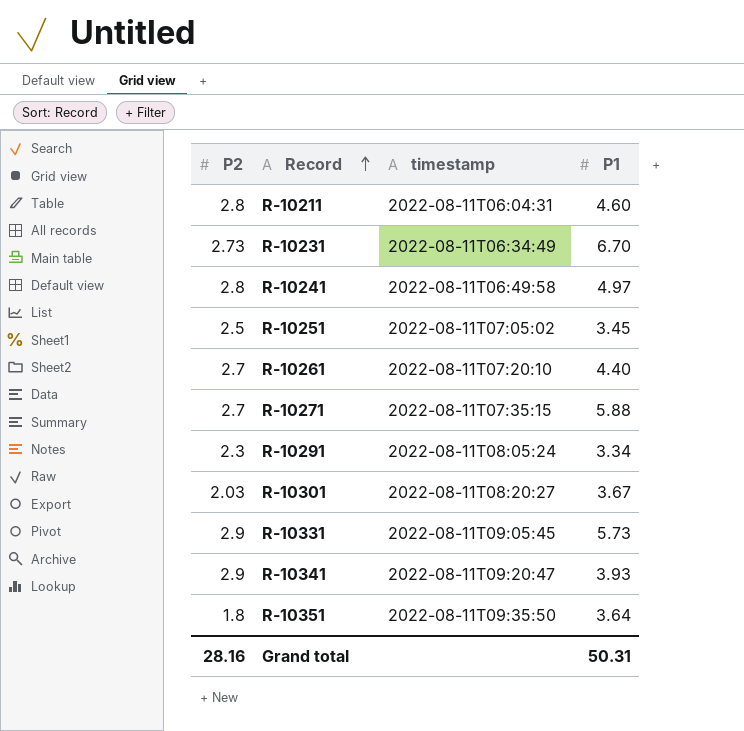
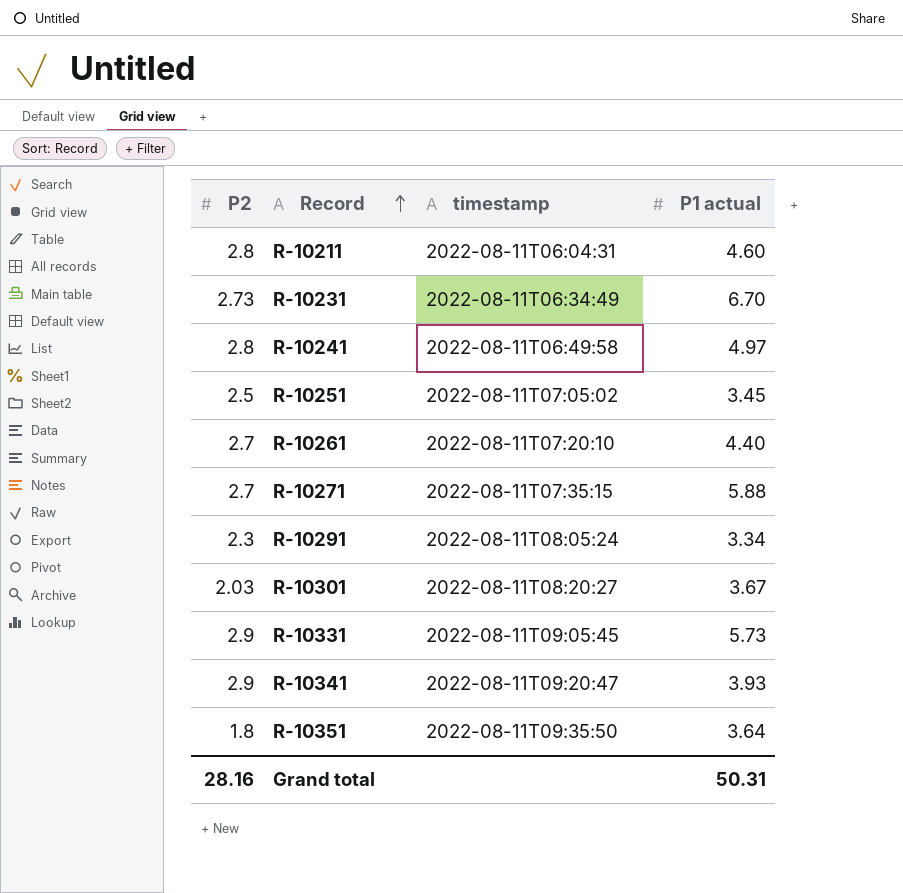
column name: P1 -> P1 actual

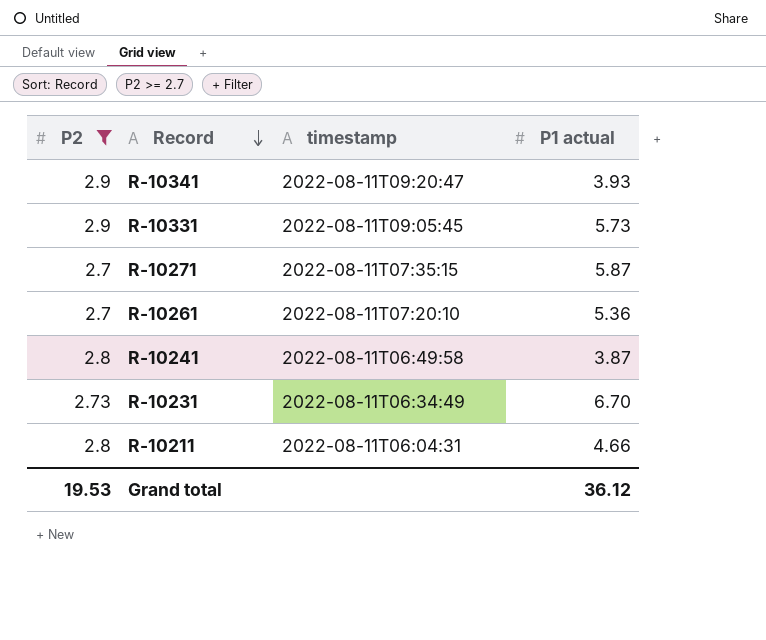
filter: none -> P2 >= 2.7
row order: Record ascending -> Record descending
R-10271 | P1 actual: 5.88 -> 5.87
R-10261 | P1 actual: 4.40 -> 5.36
R-10241 | P1 actual: 4.97 -> 3.87
R-10211 | P1 actual: 4.60 -> 4.66
Grand total | P2: 28.16 -> 19.53
Grand total | P1 actual: 50.31 -> 36.12

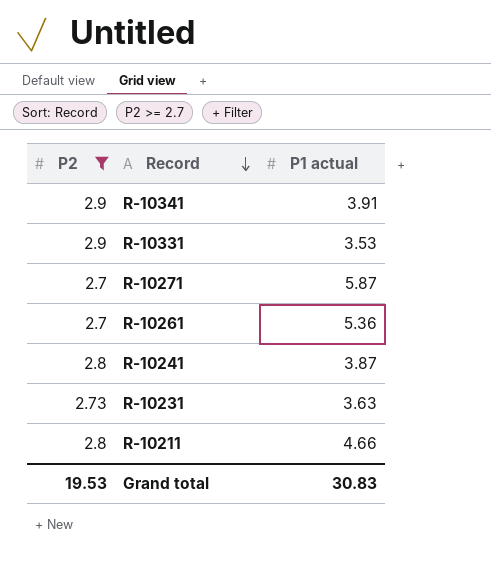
column timestamp | position: 3 -> none
R-10341 | P1 actual: 3.93 -> 3.91
R-10331 | P1 actual: 5.73 -> 3.53
R-10231 | P1 actual: 6.70 -> 3.63
Grand total | P1 actual: 36.12 -> 30.83

